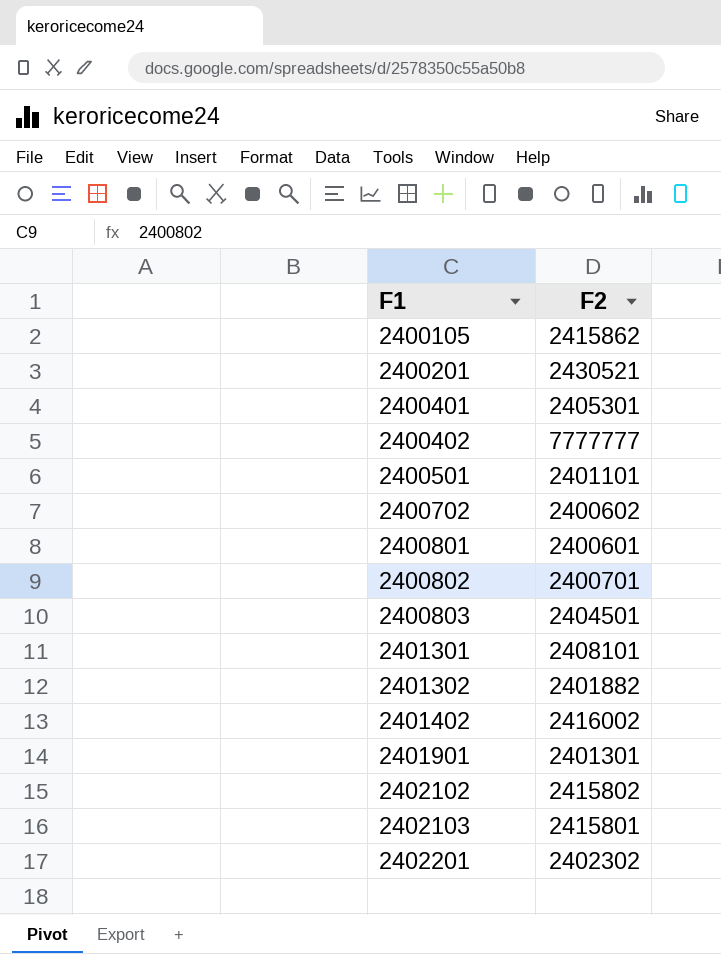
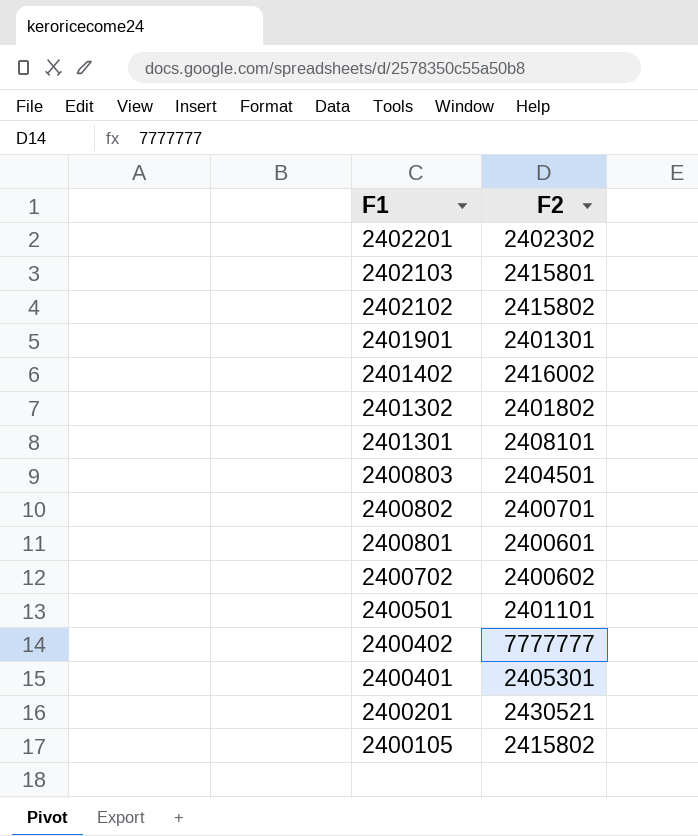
row order: F1 ascending -> F1 descending
2401302 | F2: 2401882 -> 2401802
2400105 | F2: 2415862 -> 2415802

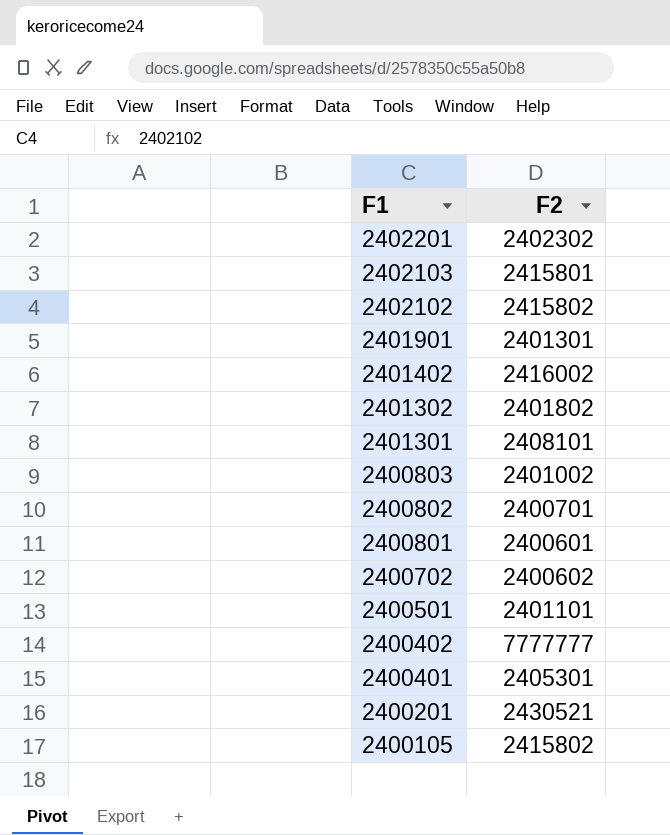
2400803 | F2: 2404501 -> 2401002

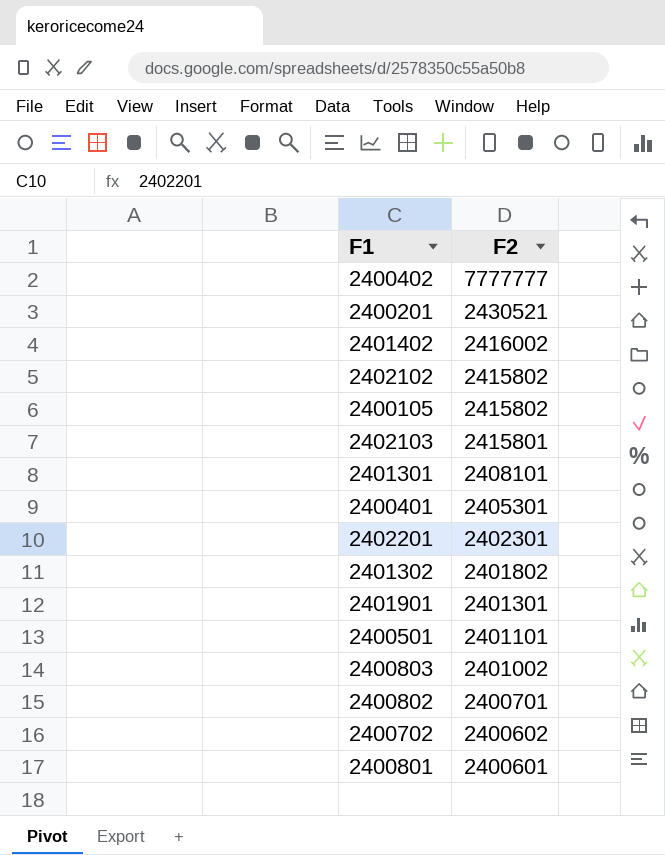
row order: F1 descending -> F2 descending
2402201 | F2: 2402302 -> 2402301

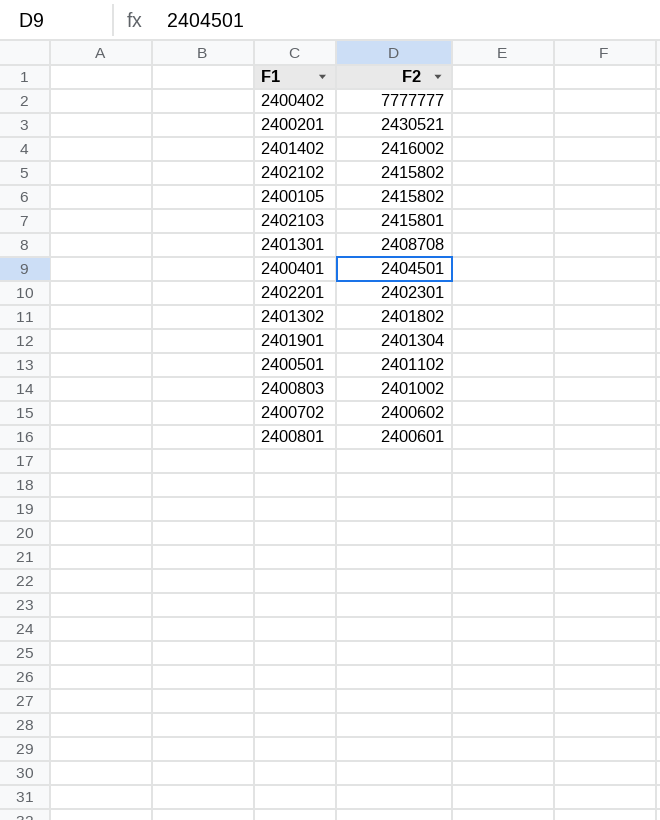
row 2400802: 2400701 -> none
2401301 | F2: 2408101 -> 2408708
2400401 | F2: 2405301 -> 2404501
2401901 | F2: 2401301 -> 2401304
2400501 | F2: 2401101 -> 2401102

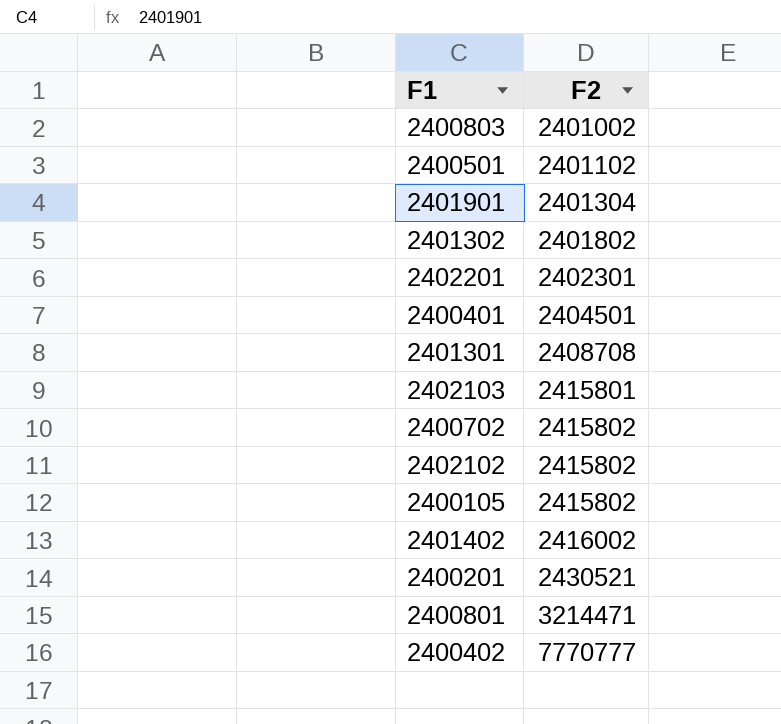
row order: F2 descending -> F2 ascending
2400702 | F2: 2400602 -> 2415802
2400801 | F2: 2400601 -> 3214471
2400402 | F2: 7777777 -> 7770777

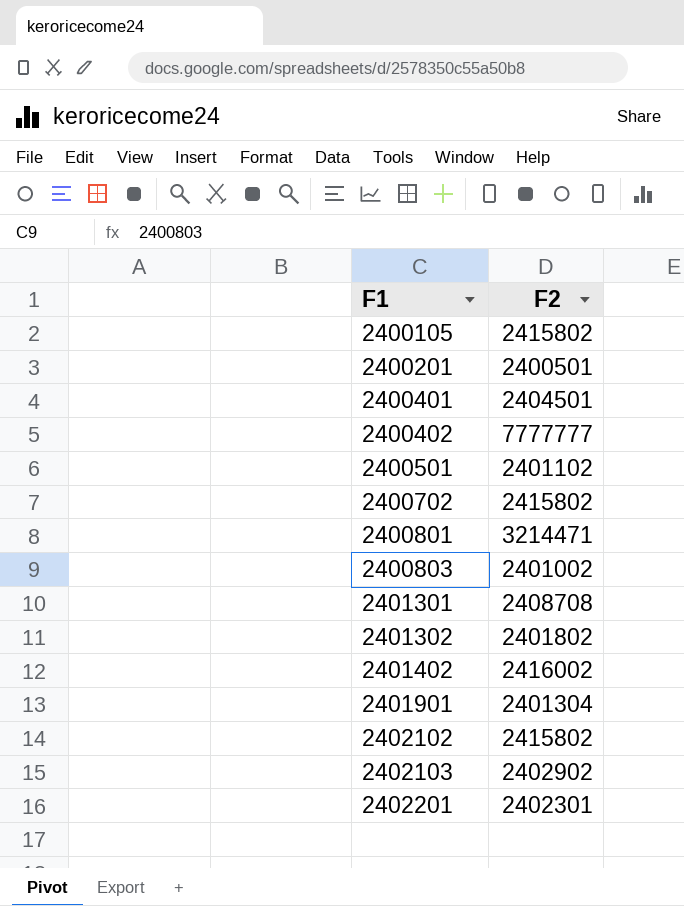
row order: F2 ascending -> F1 ascending
2400201 | F2: 2430521 -> 2400501
2400402 | F2: 7770777 -> 7777777
2402103 | F2: 2415801 -> 2402902

